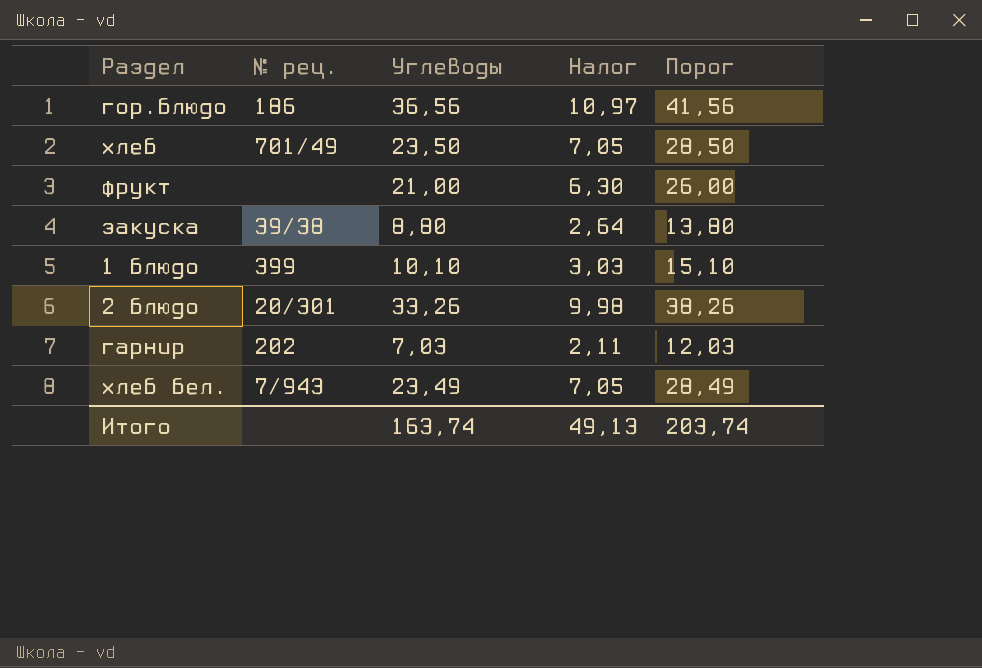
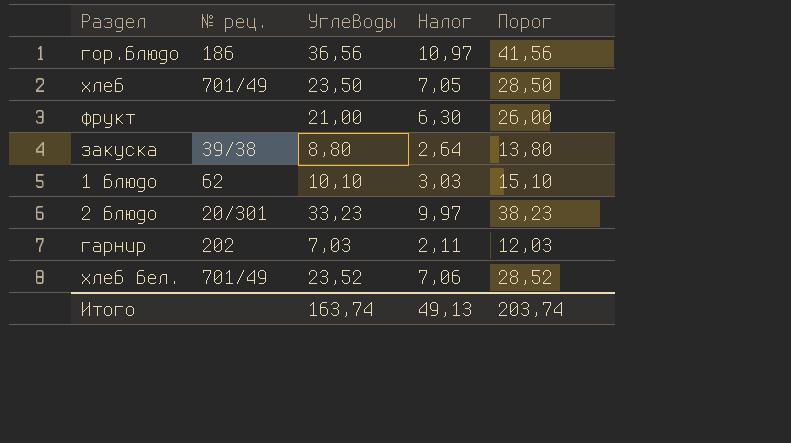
1 блюдо | № рец.: 399 -> 62
2 блюдо | Углеводы: 33,26 -> 33,23
2 блюдо | Налог: 9,98 -> 9,97
2 блюдо | Порог: 38,26 -> 38,23
хлеб бел. | № рец.: 7/943 -> 701/49
хлеб бел. | Углеводы: 23,49 -> 23,52
хлеб бел. | Налог: 7,05 -> 7,06
хлеб бел. | Порог: 28,49 -> 28,52

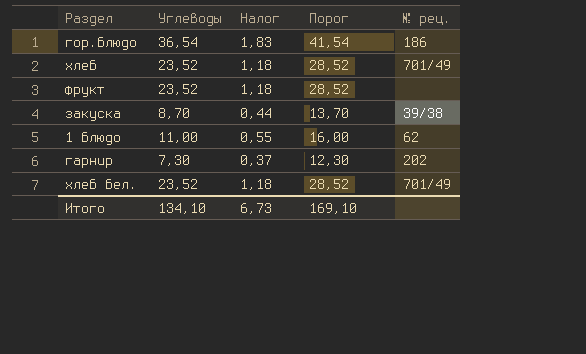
column Налог | formula: [Углеводы] * 0,3 -> [Углеводы] * 0,05
column № рец. | position: 2 -> 5
row 2 блюдо: 20/301 | 33,23 | 9,97 | 38,23 -> none
гор.блюдо | Углеводы: 36,56 -> 36,54
гор.блюдо | Порог: 41,56 -> 41,54
хлеб | Углеводы: 23,50 -> 23,52
хлеб | Порог: 28,50 -> 28,52
фрукт | Углеводы: 21,00 -> 23,52
фрукт | Порог: 26,00 -> 28,52
закуска | Углеводы: 8,80 -> 8,70
закуска | Порог: 13,80 -> 13,70
1 блюдо | Углеводы: 10,10 -> 11,00
1 блюдо | Порог: 15,10 -> 16,00
гарнир | Углеводы: 7,03 -> 7,30
гарнир | Порог: 12,03 -> 12,30
Итого | Углеводы: 163,74 -> 134,10
Итого | Налог: 49,13 -> 6,73
Итого | Порог: 203,74 -> 169,10

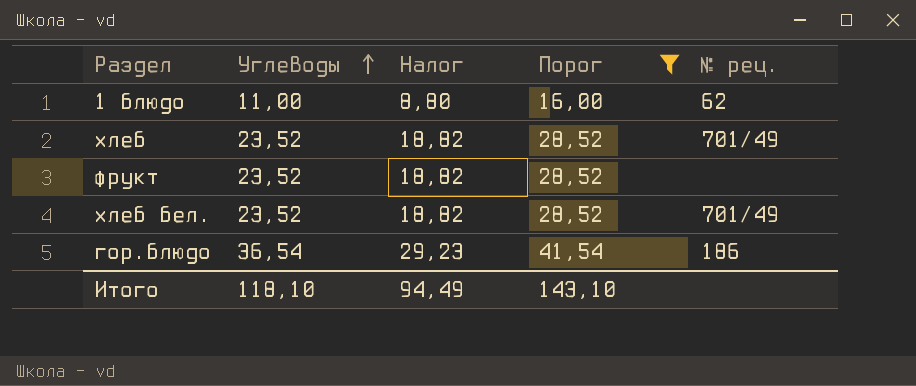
filter: none -> Порог >= 16,00
row order: none -> Углеводы ascending
column Налог | formula: [Углеводы] * 0,05 -> [Углеводы] * 0,8
Итого | Углеводы: 134,10 -> 118,10
Итого | Налог: 6,73 -> 94,49
Итого | Порог: 169,10 -> 143,10

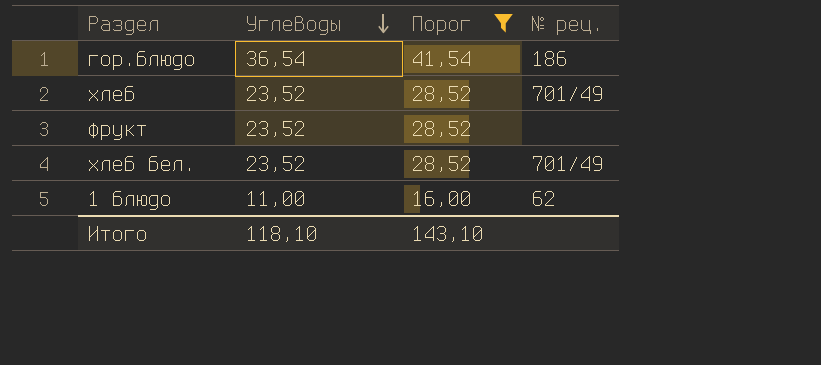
row order: Углеводы ascending -> Углеводы descending
column Налог | formula: [Углеводы] * 0,8 -> none

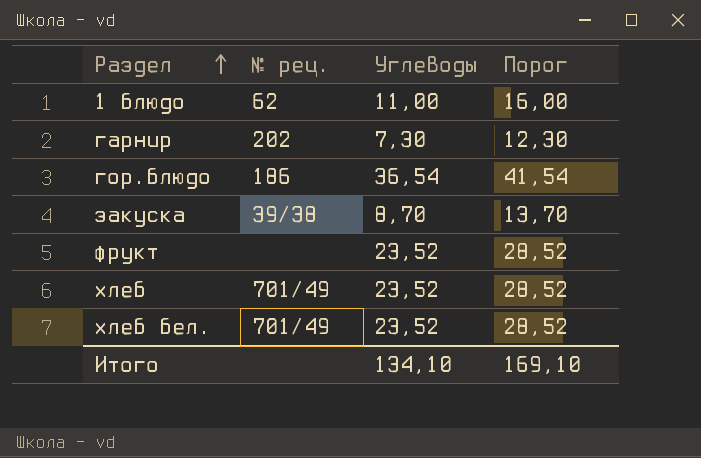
filter: Порог >= 16,00 -> none
row order: Углеводы descending -> Раздел ascending
column № рец. | position: 4 -> 2
Итого | Углеводы: 118,10 -> 134,10
Итого | Порог: 143,10 -> 169,10

